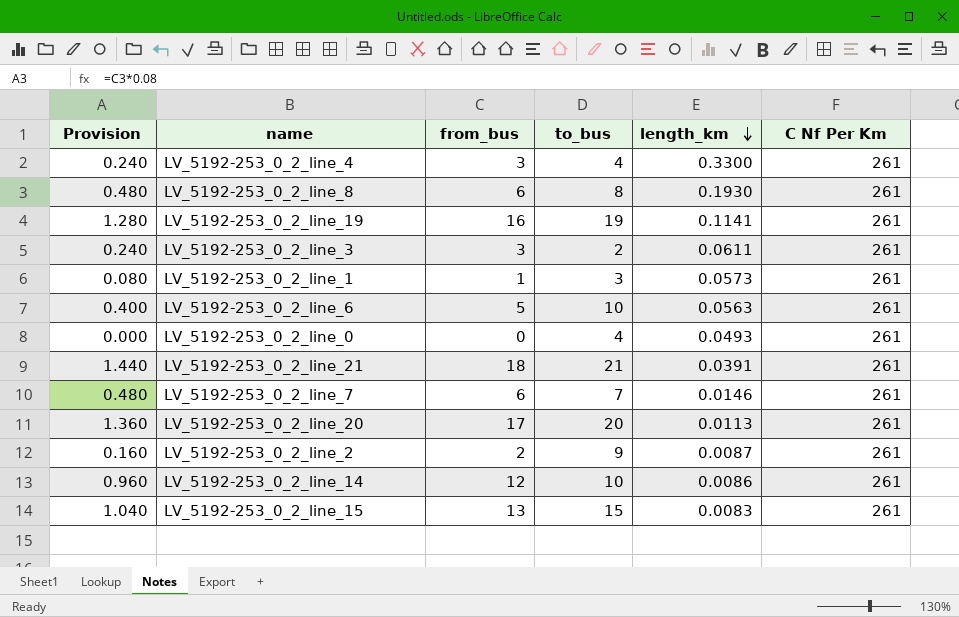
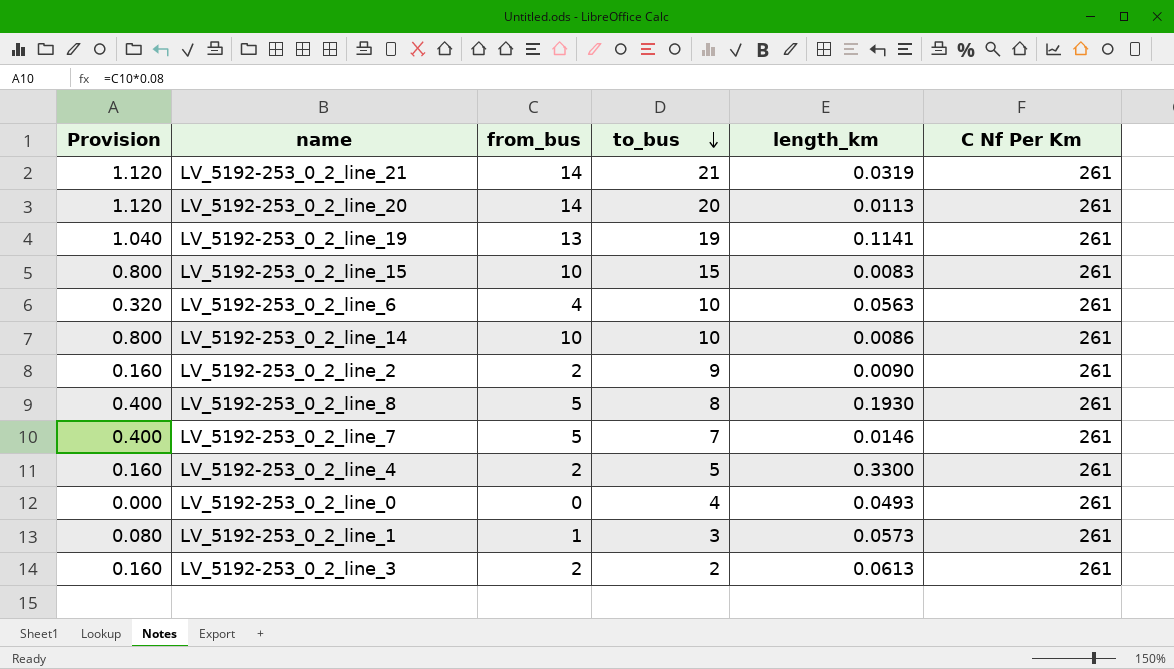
row order: length_km descending -> to_bus descending
LV_5192-253_0_2_line_21 | Provision: 1.440 -> 1.120
LV_5192-253_0_2_line_21 | from_bus: 18 -> 14
LV_5192-253_0_2_line_21 | length_km: 0.0391 -> 0.0319
LV_5192-253_0_2_line_20 | Provision: 1.360 -> 1.120
LV_5192-253_0_2_line_20 | from_bus: 17 -> 14
LV_5192-253_0_2_line_19 | Provision: 1.280 -> 1.040
LV_5192-253_0_2_line_19 | from_bus: 16 -> 13
LV_5192-253_0_2_line_15 | Provision: 1.040 -> 0.800
LV_5192-253_0_2_line_15 | from_bus: 13 -> 10
LV_5192-253_0_2_line_6 | Provision: 0.400 -> 0.320
LV_5192-253_0_2_line_6 | from_bus: 5 -> 4
LV_5192-253_0_2_line_14 | Provision: 0.960 -> 0.800
LV_5192-253_0_2_line_14 | from_bus: 12 -> 10
LV_5192-253_0_2_line_2 | length_km: 0.0087 -> 0.0090
LV_5192-253_0_2_line_8 | Provision: 0.480 -> 0.400
LV_5192-253_0_2_line_8 | from_bus: 6 -> 5
LV_5192-253_0_2_line_7 | Provision: 0.480 -> 0.400
LV_5192-253_0_2_line_7 | from_bus: 6 -> 5
LV_5192-253_0_2_line_4 | Provision: 0.240 -> 0.160
LV_5192-253_0_2_line_4 | from_bus: 3 -> 2
LV_5192-253_0_2_line_4 | to_bus: 4 -> 5
LV_5192-253_0_2_line_3 | Provision: 0.240 -> 0.160
LV_5192-253_0_2_line_3 | from_bus: 3 -> 2
LV_5192-253_0_2_line_3 | length_km: 0.0611 -> 0.0613

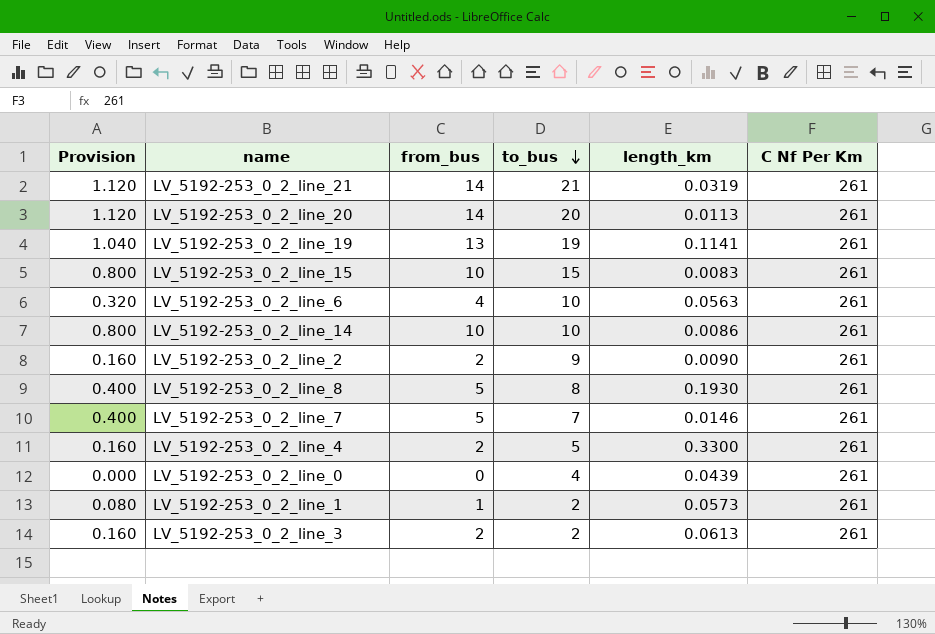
LV_5192-253_0_2_line_0 | length_km: 0.0493 -> 0.0439
LV_5192-253_0_2_line_1 | to_bus: 3 -> 2

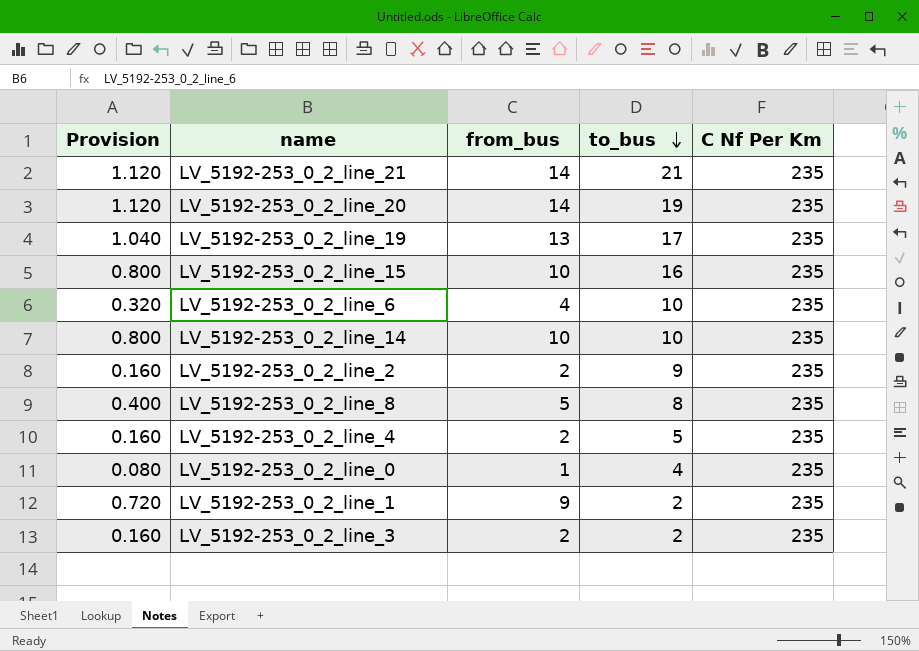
column length_km | position: 5 -> none
row LV_5192-253_0_2_line_7: 0.400 | 5 | 7 | 0.0146 | 261 -> none
LV_5192-253_0_2_line_21 | C Nf Per Km: 261 -> 235
LV_5192-253_0_2_line_20 | to_bus: 20 -> 19
LV_5192-253_0_2_line_20 | C Nf Per Km: 261 -> 235
LV_5192-253_0_2_line_19 | to_bus: 19 -> 17
LV_5192-253_0_2_line_19 | C Nf Per Km: 261 -> 235
LV_5192-253_0_2_line_15 | to_bus: 15 -> 16
LV_5192-253_0_2_line_15 | C Nf Per Km: 261 -> 235
LV_5192-253_0_2_line_6 | C Nf Per Km: 261 -> 235
LV_5192-253_0_2_line_14 | C Nf Per Km: 261 -> 235
LV_5192-253_0_2_line_2 | C Nf Per Km: 261 -> 235
LV_5192-253_0_2_line_8 | C Nf Per Km: 261 -> 235
LV_5192-253_0_2_line_4 | C Nf Per Km: 261 -> 235
LV_5192-253_0_2_line_0 | Provision: 0.000 -> 0.080
LV_5192-253_0_2_line_0 | from_bus: 0 -> 1
LV_5192-253_0_2_line_0 | C Nf Per Km: 261 -> 235
LV_5192-253_0_2_line_1 | Provision: 0.080 -> 0.720
LV_5192-253_0_2_line_1 | from_bus: 1 -> 9
LV_5192-253_0_2_line_1 | C Nf Per Km: 261 -> 235
LV_5192-253_0_2_line_3 | C Nf Per Km: 261 -> 235

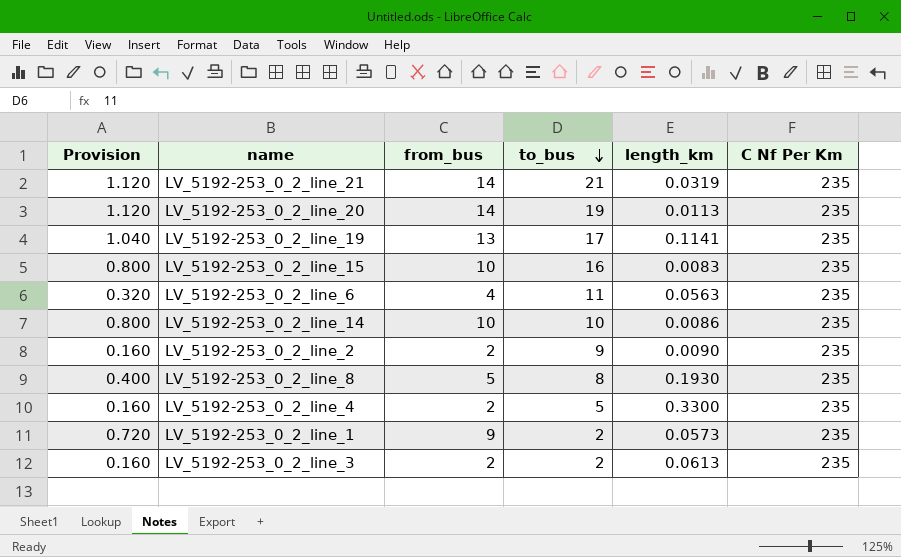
column length_km | position: none -> 5
row LV_5192-253_0_2_line_0: 0.080 | 1 | 4 | 235 -> none
LV_5192-253_0_2_line_6 | to_bus: 10 -> 11

